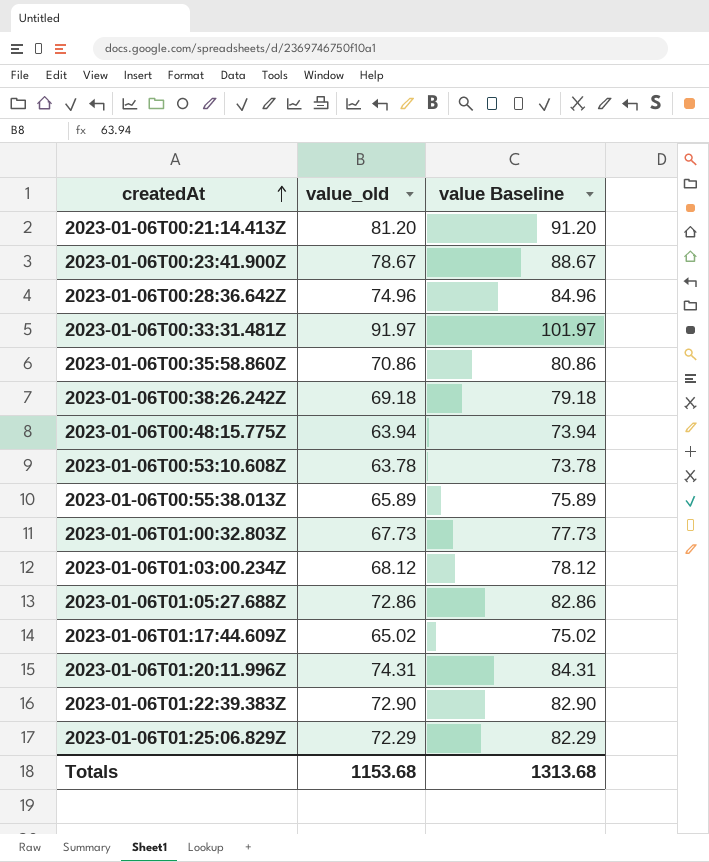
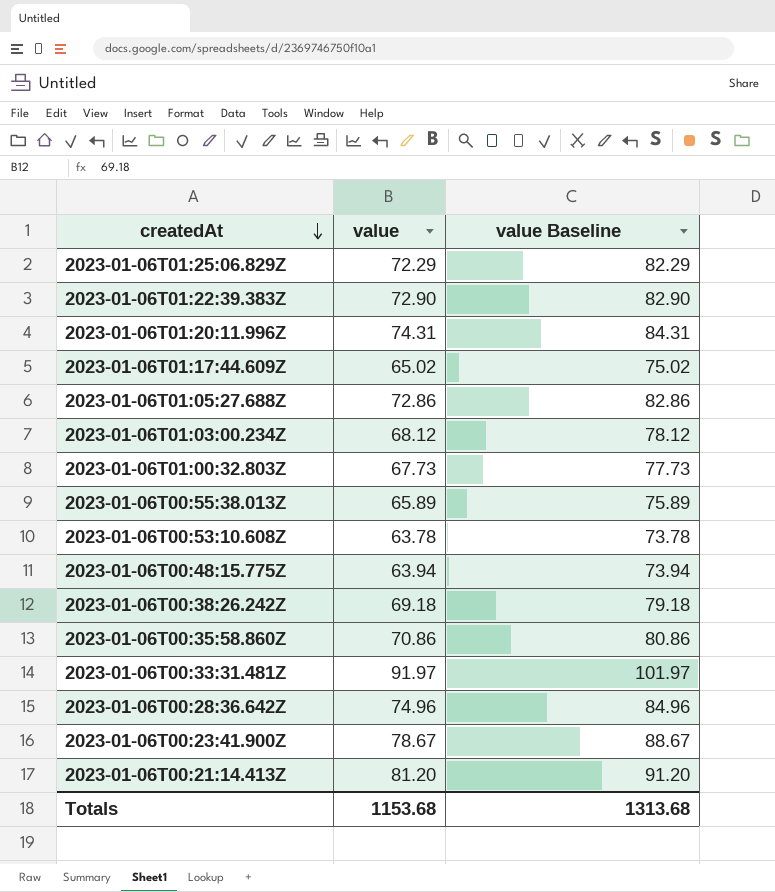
row order: createdAt ascending -> createdAt descending
column name: value_old -> value

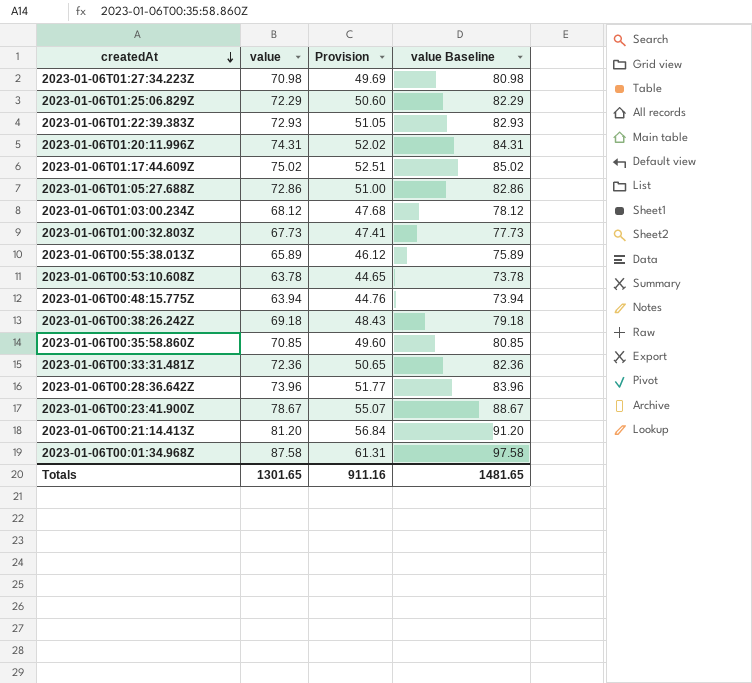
column Provision | formula: none -> [value] * 0.7
row 2023-01-06T01:27:34.223Z: none -> 70.98 | 49.69 | 80.98
2023-01-06T01:22:39.383Z | value: 72.90 -> 72.93
2023-01-06T01:22:39.383Z | value Baseline: 82.90 -> 82.93
2023-01-06T01:17:44.609Z | value: 65.02 -> 75.02
2023-01-06T01:17:44.609Z | value Baseline: 75.02 -> 85.02
2023-01-06T00:35:58.860Z | value: 70.86 -> 70.85
2023-01-06T00:35:58.860Z | value Baseline: 80.86 -> 80.85
2023-01-06T00:33:31.481Z | value: 91.97 -> 72.36
2023-01-06T00:33:31.481Z | value Baseline: 101.97 -> 82.36
2023-01-06T00:28:36.642Z | value: 74.96 -> 73.96
2023-01-06T00:28:36.642Z | value Baseline: 84.96 -> 83.96
row 2023-01-06T00:01:34.968Z: none -> 87.58 | 61.31 | 97.58
Totals | value: 1153.68 -> 1301.65
Totals | value Baseline: 1313.68 -> 1481.65

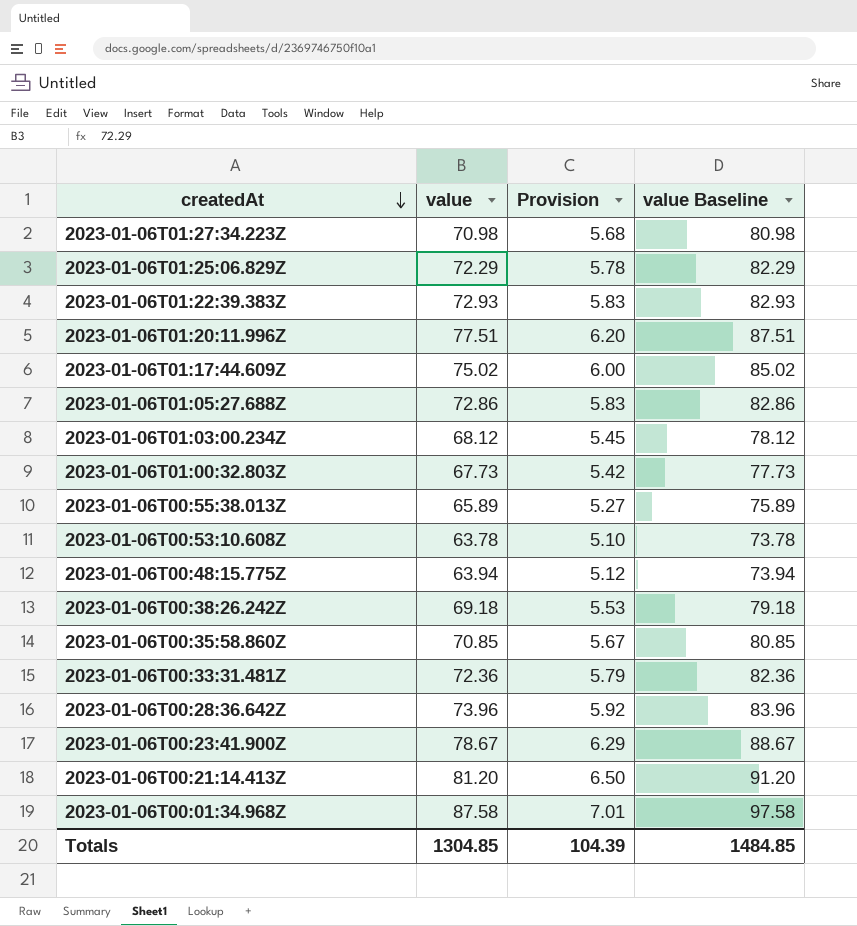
column Provision | formula: [value] * 0.7 -> [value] * 0.08
2023-01-06T01:20:11.996Z | value: 74.31 -> 77.51
2023-01-06T01:20:11.996Z | value Baseline: 84.31 -> 87.51
Totals | value: 1301.65 -> 1304.85
Totals | Provision: 911.16 -> 104.39
Totals | value Baseline: 1481.65 -> 1484.85

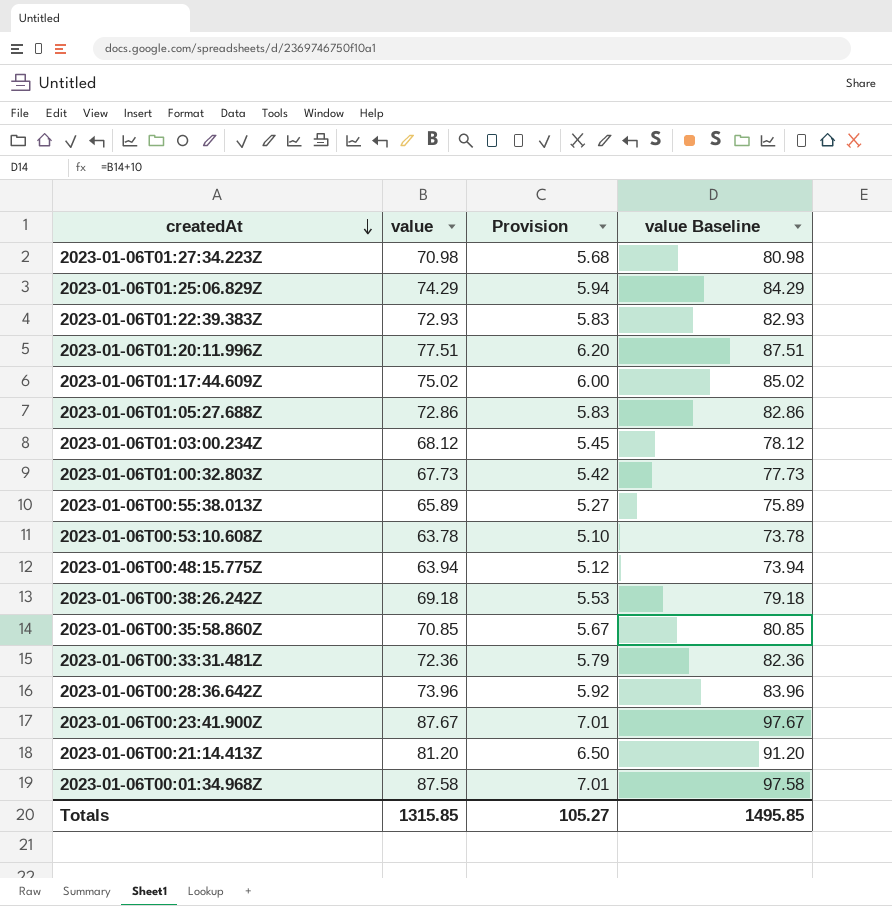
2023-01-06T01:25:06.829Z | value: 72.29 -> 74.29
2023-01-06T01:25:06.829Z | Provision: 5.78 -> 5.94
2023-01-06T01:25:06.829Z | value Baseline: 82.29 -> 84.29
2023-01-06T00:23:41.900Z | value: 78.67 -> 87.67
2023-01-06T00:23:41.900Z | Provision: 6.29 -> 7.01
2023-01-06T00:23:41.900Z | value Baseline: 88.67 -> 97.67
Totals | value: 1304.85 -> 1315.85
Totals | Provision: 104.39 -> 105.27
Totals | value Baseline: 1484.85 -> 1495.85

